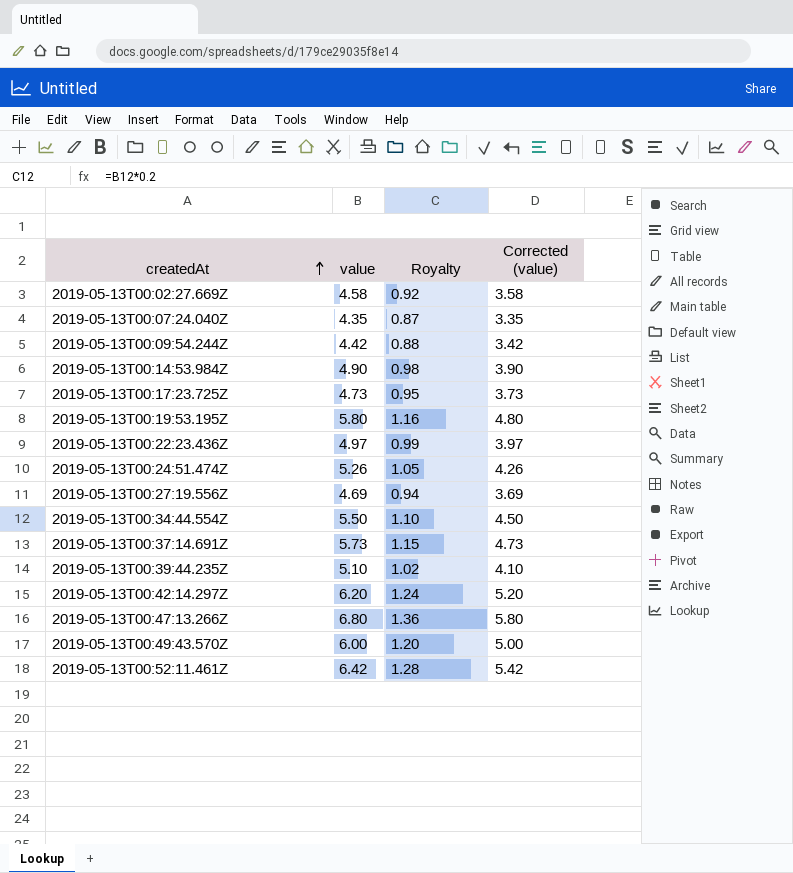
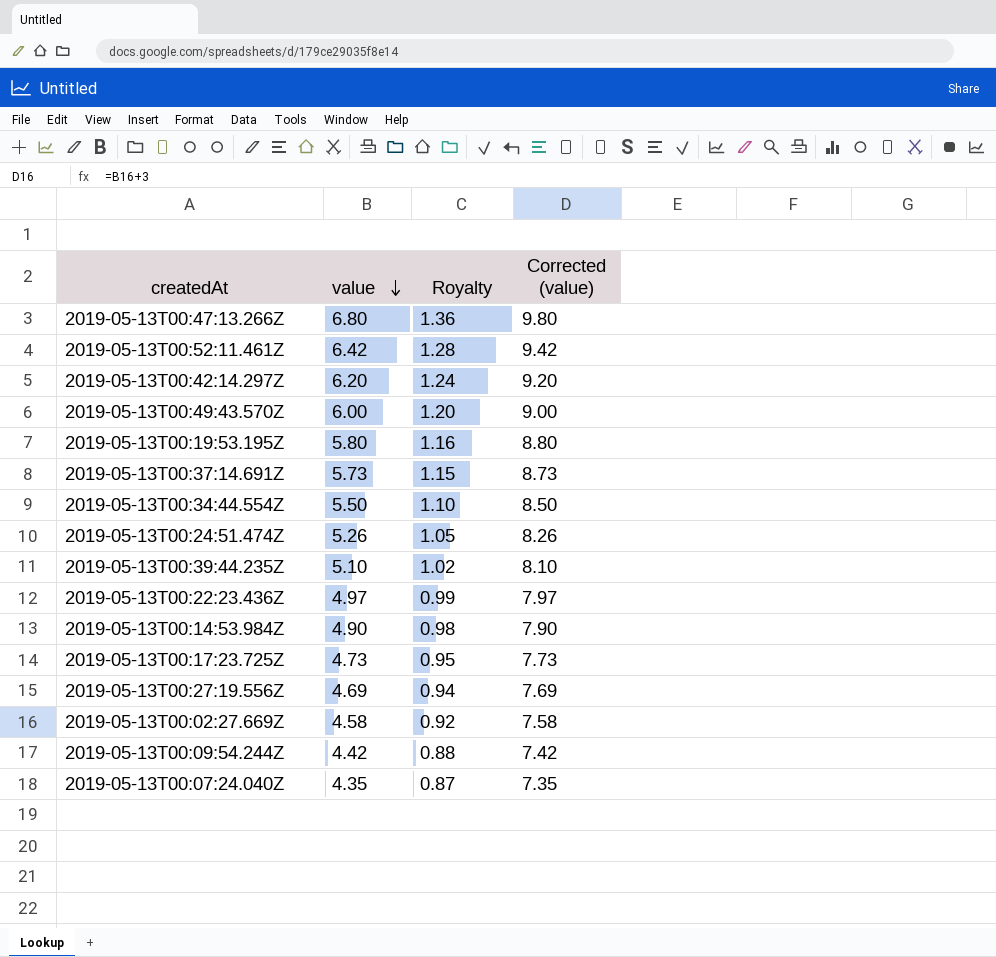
row order: createdAt ascending -> value descending
column Corrected (value) | formula: [value] - 1 -> [value] + 3

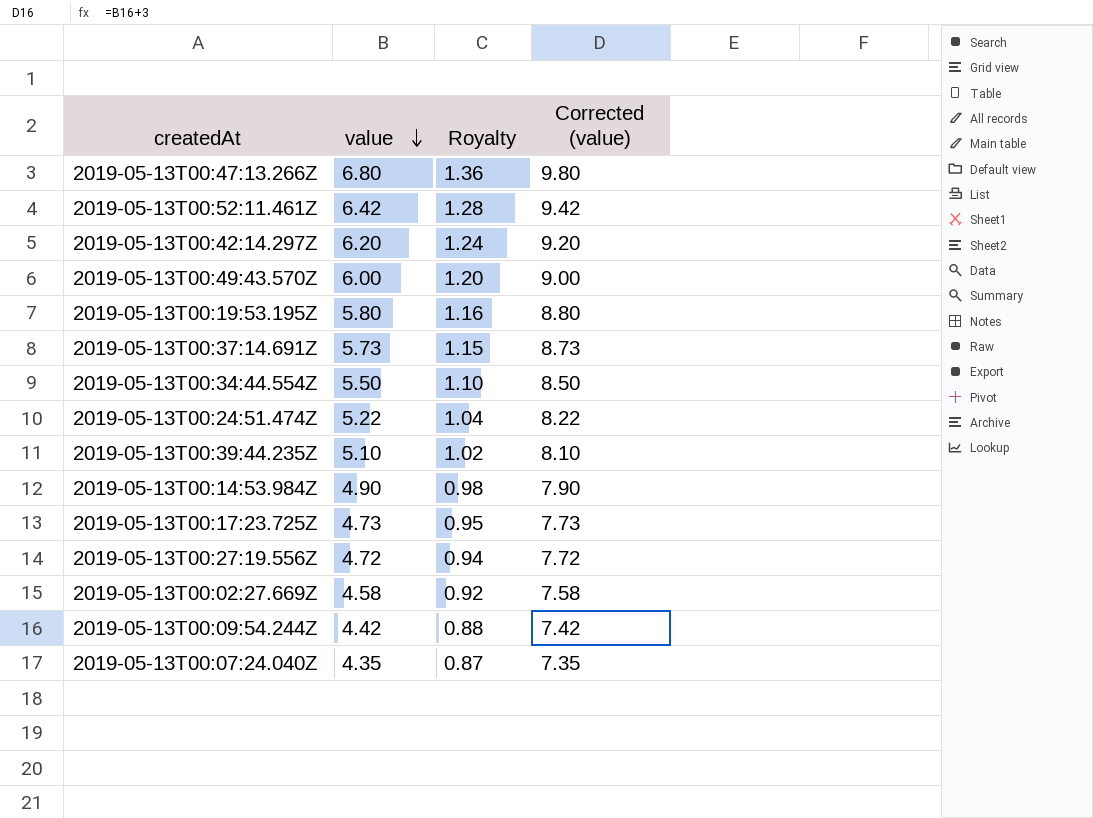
row 2019-05-13T00:22:23.436Z: 4.97 | 0.99 | 7.97 -> none
2019-05-13T00:24:51.474Z | value: 5.26 -> 5.22
2019-05-13T00:24:51.474Z | Royalty: 1.05 -> 1.04
2019-05-13T00:24:51.474Z | Corrected (value): 8.26 -> 8.22
2019-05-13T00:27:19.556Z | value: 4.69 -> 4.72
2019-05-13T00:27:19.556Z | Corrected (value): 7.69 -> 7.72

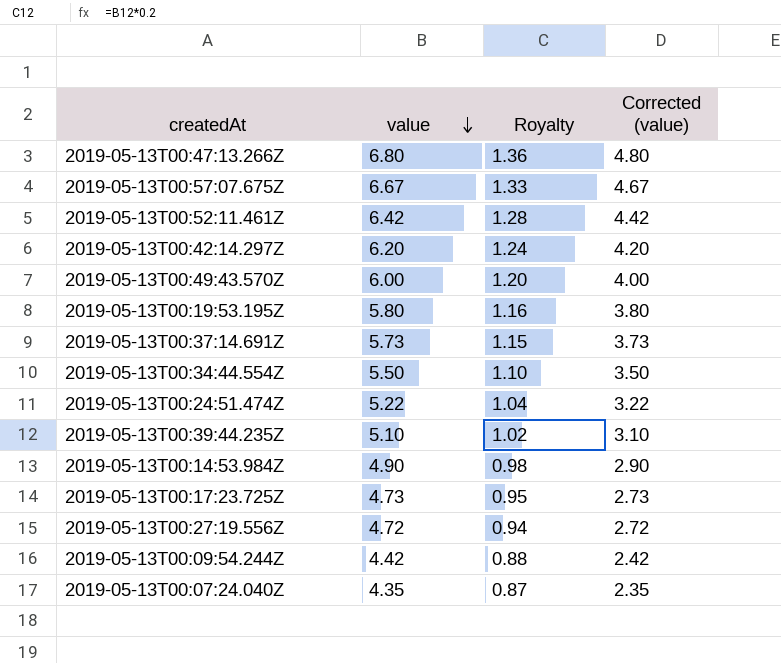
column Corrected (value) | formula: [value] + 3 -> [value] - 2
row 2019-05-13T00:02:27.669Z: 4.58 | 0.92 | 7.58 -> none
row 2019-05-13T00:57:07.675Z: none -> 6.67 | 1.33 | 4.67

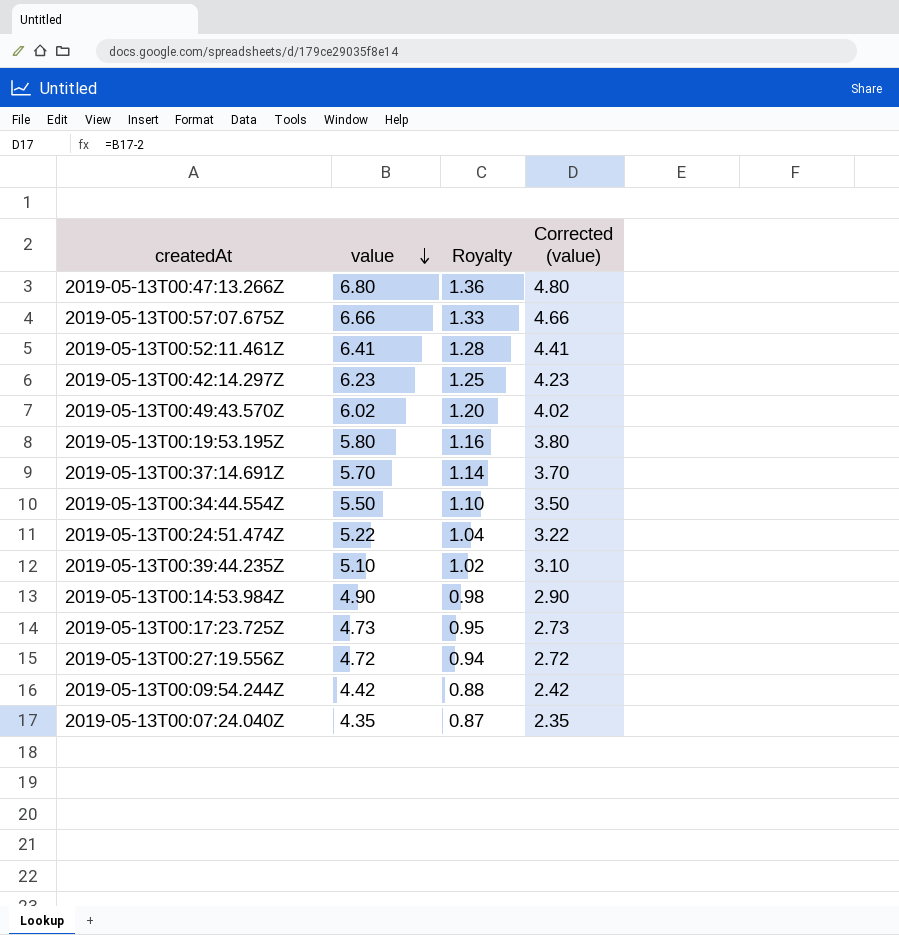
2019-05-13T00:57:07.675Z | value: 6.67 -> 6.66
2019-05-13T00:57:07.675Z | Corrected (value): 4.67 -> 4.66
2019-05-13T00:52:11.461Z | value: 6.42 -> 6.41
2019-05-13T00:52:11.461Z | Corrected (value): 4.42 -> 4.41
2019-05-13T00:42:14.297Z | value: 6.20 -> 6.23
2019-05-13T00:42:14.297Z | Royalty: 1.24 -> 1.25
2019-05-13T00:42:14.297Z | Corrected (value): 4.20 -> 4.23
2019-05-13T00:49:43.570Z | value: 6.00 -> 6.02
2019-05-13T00:49:43.570Z | Corrected (value): 4.00 -> 4.02
2019-05-13T00:37:14.691Z | value: 5.73 -> 5.70
2019-05-13T00:37:14.691Z | Royalty: 1.15 -> 1.14
2019-05-13T00:37:14.691Z | Corrected (value): 3.73 -> 3.70

